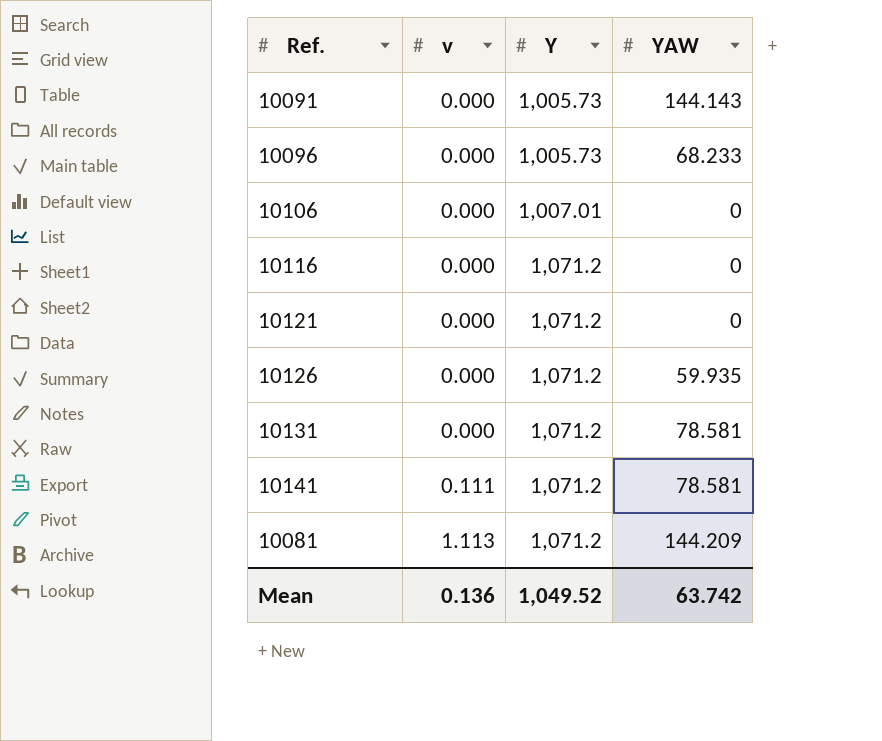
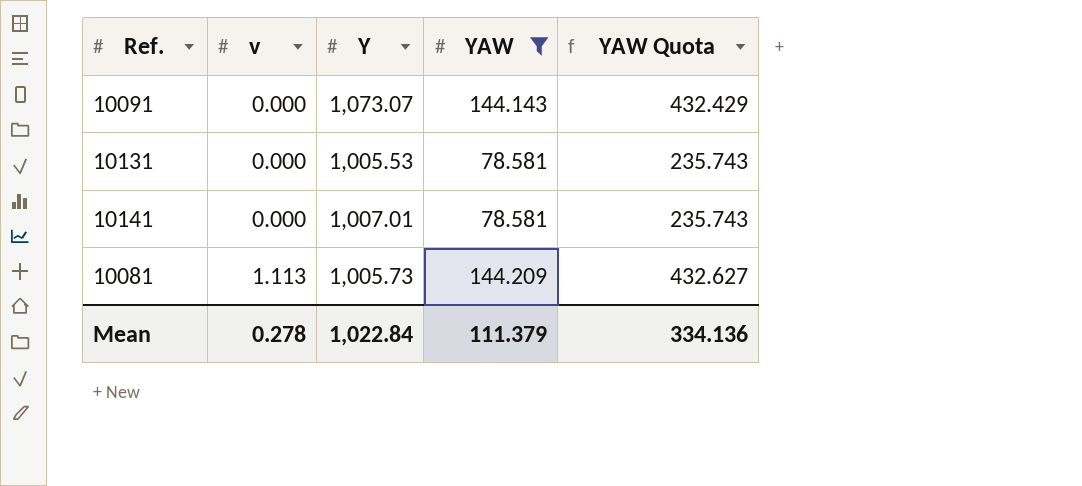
filter: none -> YAW >= 78.581
column YAW Quota | formula: none -> [YAW] * 3
10091 | Y: 1,005.73 -> 1,073.07
10131 | Y: 1,071.2 -> 1,005.53
10141 | v: 0.111 -> 0.000
10141 | Y: 1,071.2 -> 1,007.01
10081 | Y: 1,071.2 -> 1,005.73
Mean | v: 0.136 -> 0.278
Mean | Y: 1,049.52 -> 1,022.84
Mean | YAW: 63.742 -> 111.379

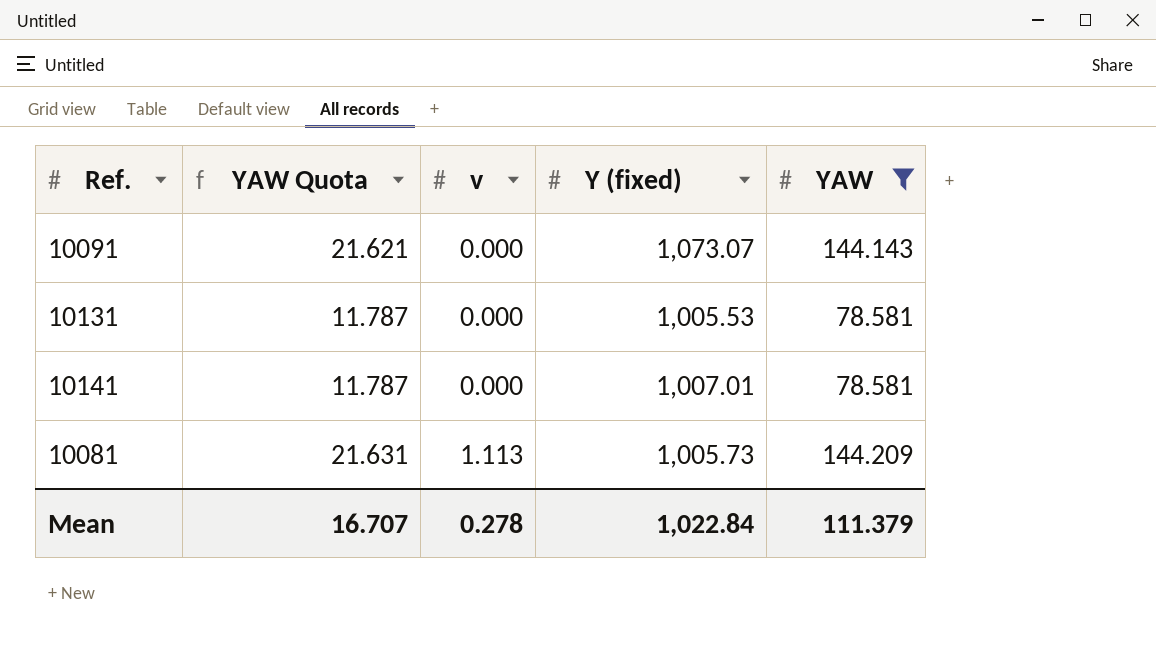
column YAW Quota | formula: [YAW] * 3 -> [YAW] * 0.15
column YAW Quota | position: 5 -> 2
column name: Y -> Y (fixed)
Mean | YAW Quota: 334.136 -> 16.707

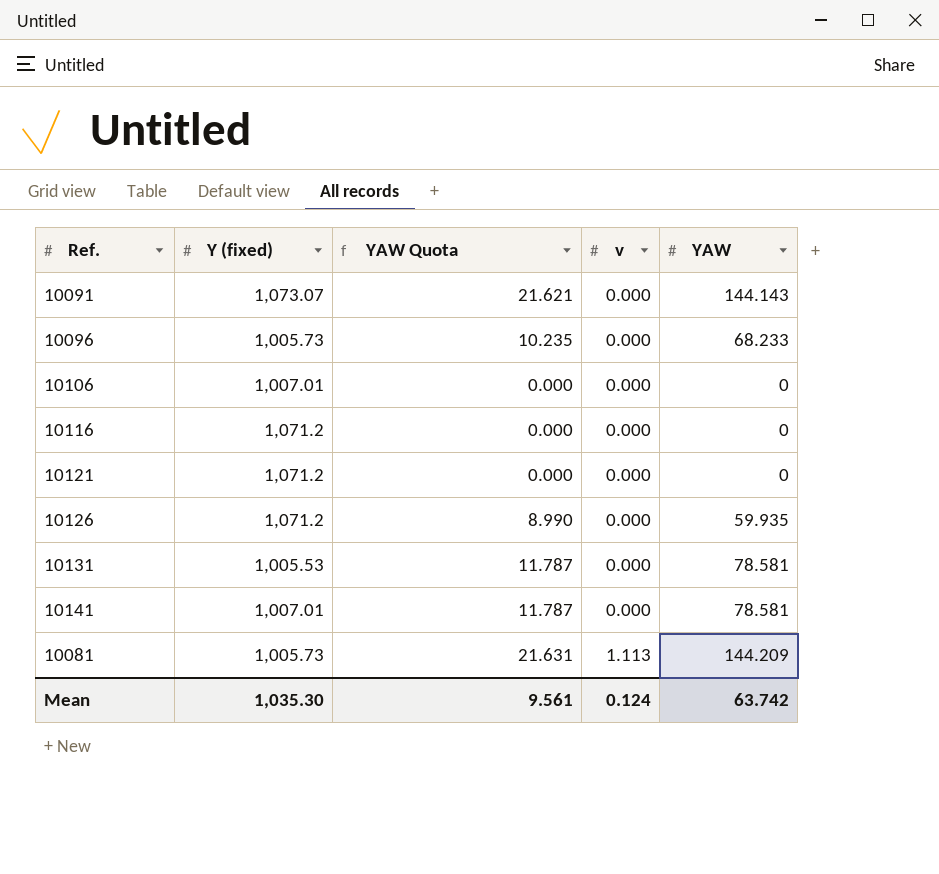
filter: YAW >= 78.581 -> none
column Y (fixed) | position: 4 -> 2
Mean | Y (fixed): 1,022.84 -> 1,035.30
Mean | YAW Quota: 16.707 -> 9.561
Mean | v: 0.278 -> 0.124
Mean | YAW: 111.379 -> 63.742

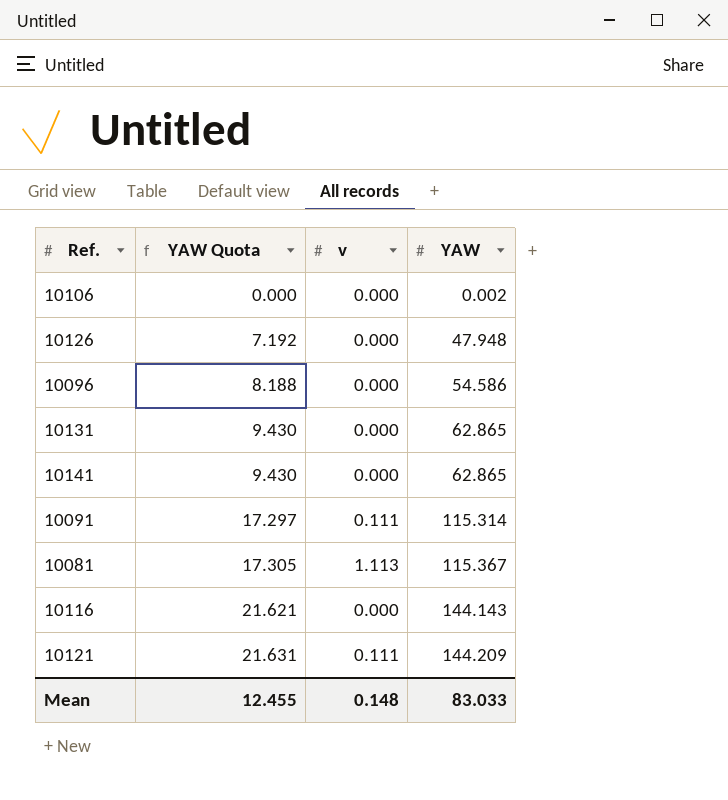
row order: v ascending -> YAW Quota ascending
column Y (fixed) | position: 2 -> none
10106 | YAW: 0 -> 0.002
10126 | YAW Quota: 8.990 -> 7.192
10126 | YAW: 59.935 -> 47.948
10096 | YAW Quota: 10.235 -> 8.188
10096 | YAW: 68.233 -> 54.586
10131 | YAW Quota: 11.787 -> 9.430
10131 | YAW: 78.581 -> 62.865
10141 | YAW Quota: 11.787 -> 9.430
10141 | YAW: 78.581 -> 62.865
10091 | YAW Quota: 21.621 -> 17.297
10091 | v: 0.000 -> 0.111
10091 | YAW: 144.143 -> 115.314
10081 | YAW Quota: 21.631 -> 17.305
10081 | YAW: 144.209 -> 115.367
10116 | YAW Quota: 0.000 -> 21.621
10116 | YAW: 0 -> 144.143
10121 | YAW Quota: 0.000 -> 21.631
10121 | v: 0.000 -> 0.111
10121 | YAW: 0 -> 144.209
Mean | YAW Quota: 9.561 -> 12.455
Mean | v: 0.124 -> 0.148
Mean | YAW: 63.742 -> 83.033

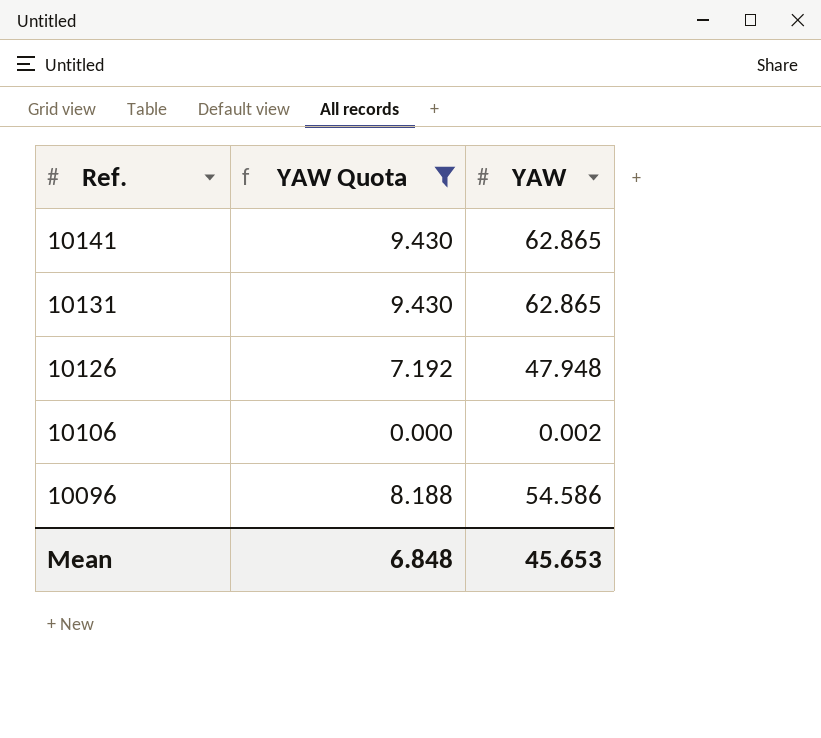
filter: none -> YAW Quota <= 9.430
row order: YAW Quota ascending -> Ref. descending
column v | position: 3 -> none
Mean | YAW Quota: 12.455 -> 6.848
Mean | YAW: 83.033 -> 45.653

